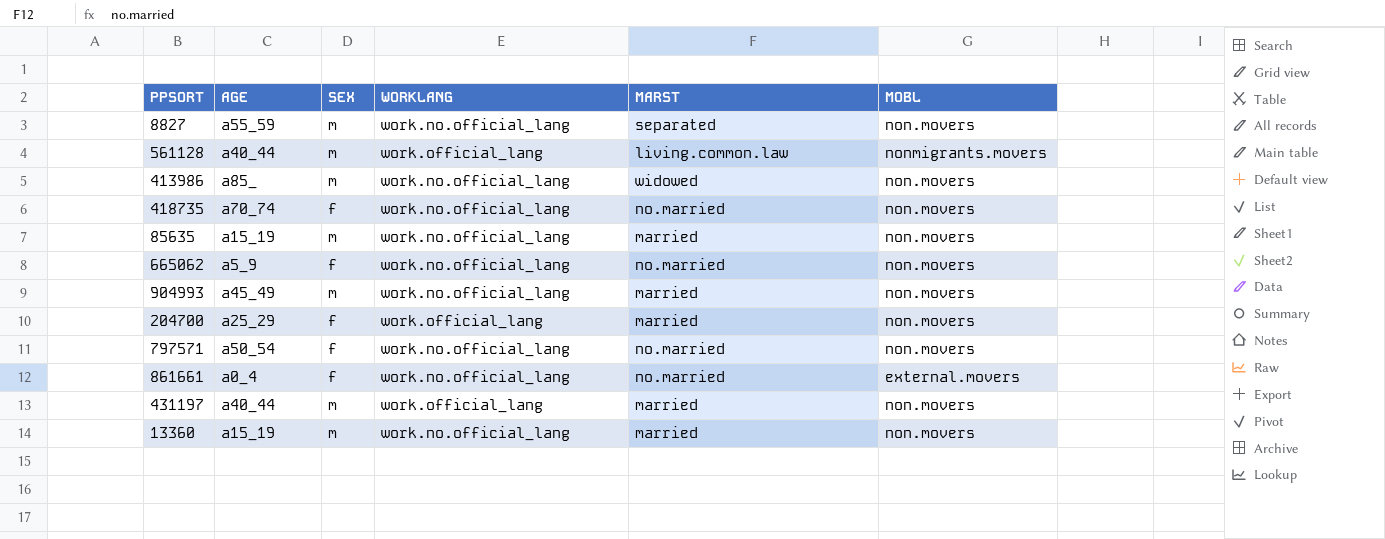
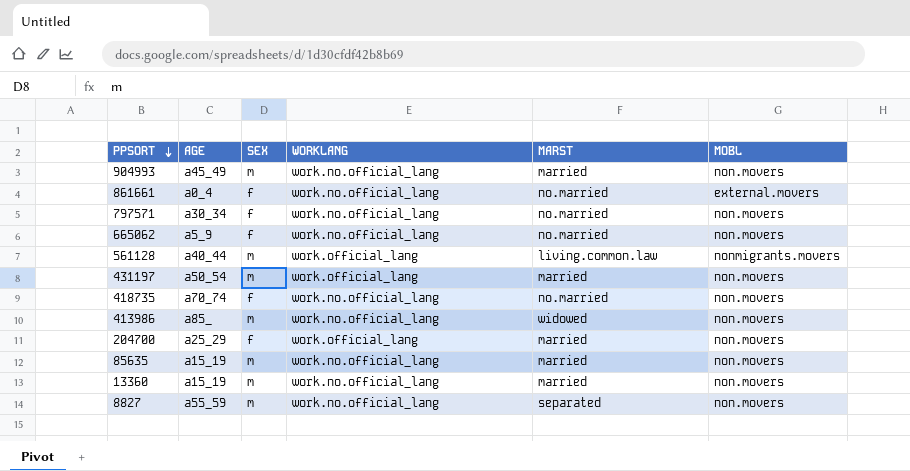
row order: none -> PPSORT descending
797571 | AGE: a50_54 -> a30_34
431197 | AGE: a40_44 -> a50_54

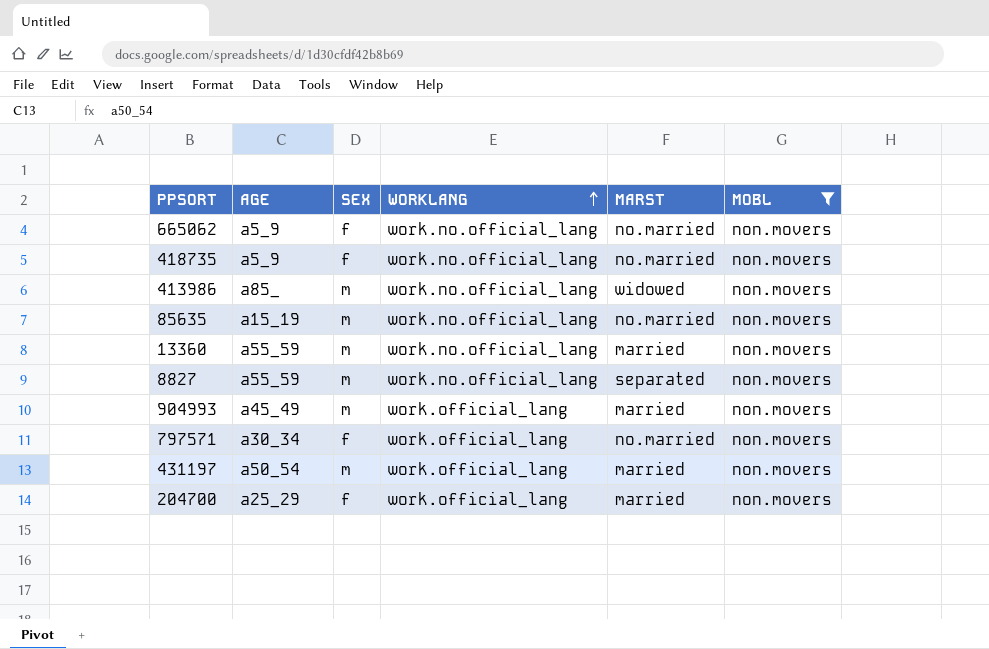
filter: none -> MOBL = non.movers
row order: PPSORT descending -> WORKLANG ascending
418735 | AGE: a70_74 -> a5_9
85635 | MARST: married -> no.married
13360 | AGE: a15_19 -> a55_59
904993 | WORKLANG: work.no.official_lang -> work.official_lang
797571 | WORKLANG: work.no.official_lang -> work.official_lang

